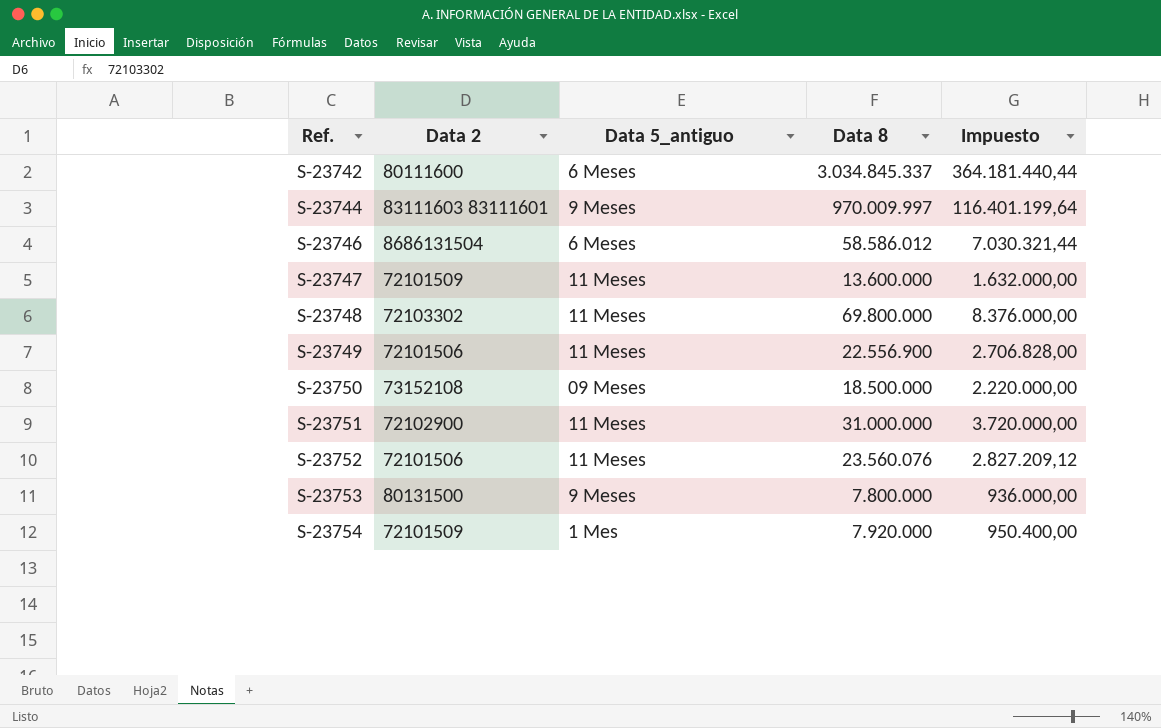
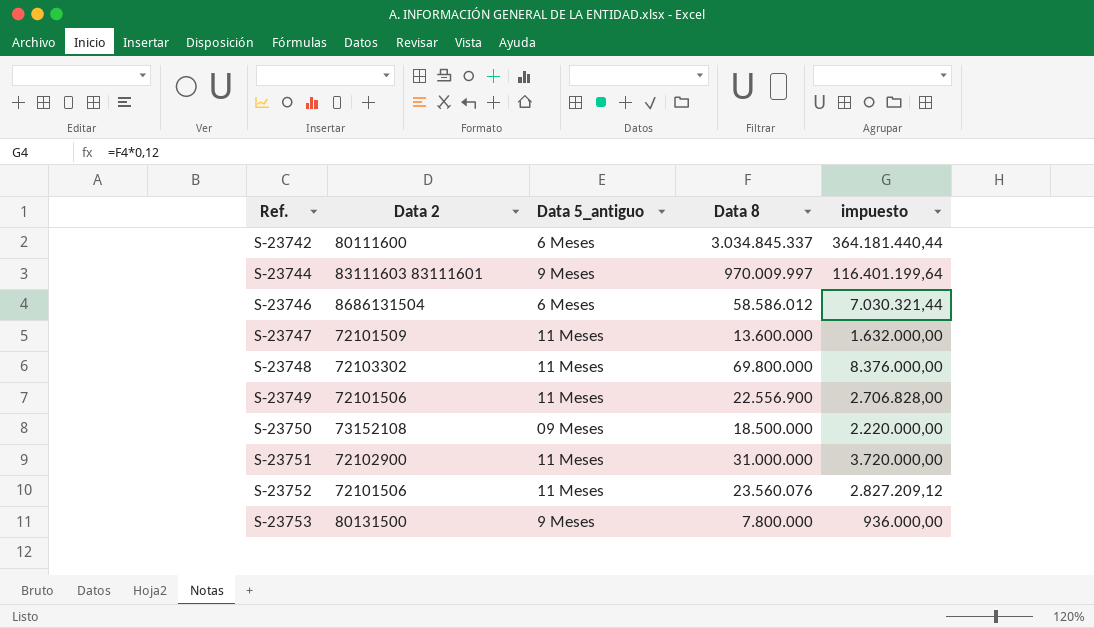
column name: Impuesto -> impuesto
row S-23754: 72101509 | 1 Mes | 7.920.000 | 950.400,00 -> none

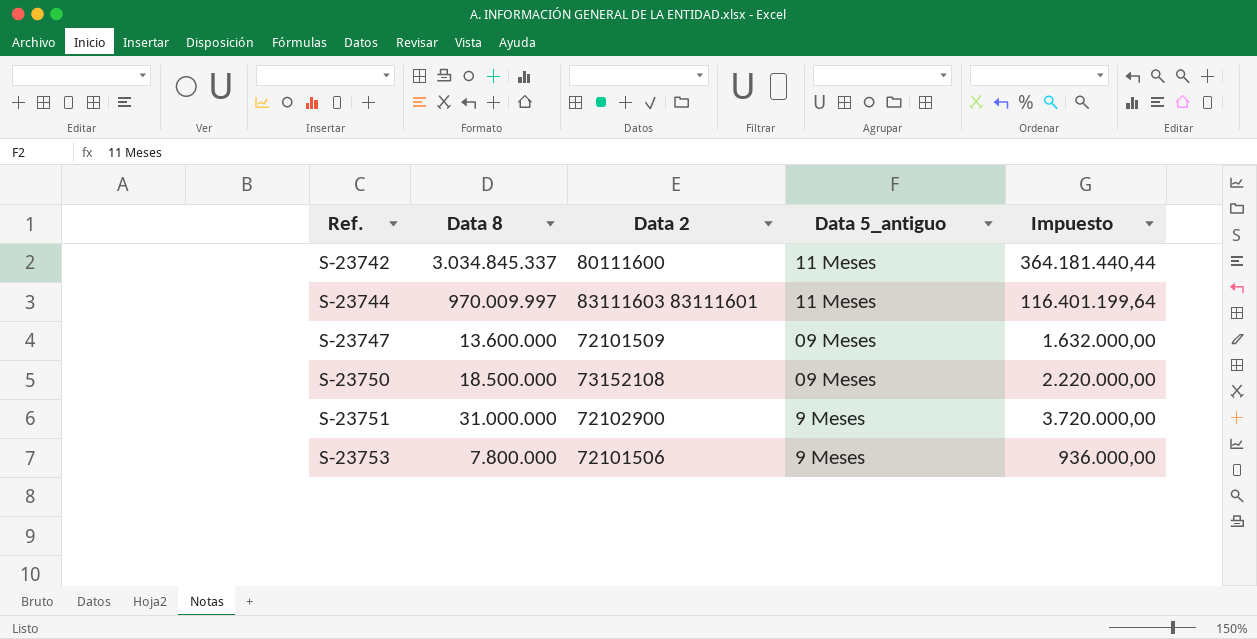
column Data 8 | position: 4 -> 2
column name: impuesto -> Impuesto
row S-23746: 8686131504 | 6 Meses | 58.586.012 | 7.030.321,44 -> none
row S-23748: 72103302 | 11 Meses | 69.800.000 | 8.376.000,00 -> none
row S-23749: 72101506 | 11 Meses | 22.556.900 | 2.706.828,00 -> none
row S-23752: 72101506 | 11 Meses | 23.560.076 | 2.827.209,12 -> none
S-23742 | Data 5_antiguo: 6 Meses -> 11 Meses
S-23744 | Data 5_antiguo: 9 Meses -> 11 Meses
S-23747 | Data 5_antiguo: 11 Meses -> 09 Meses
S-23751 | Data 5_antiguo: 11 Meses -> 9 Meses
S-23753 | Data 2: 80131500 -> 72101506

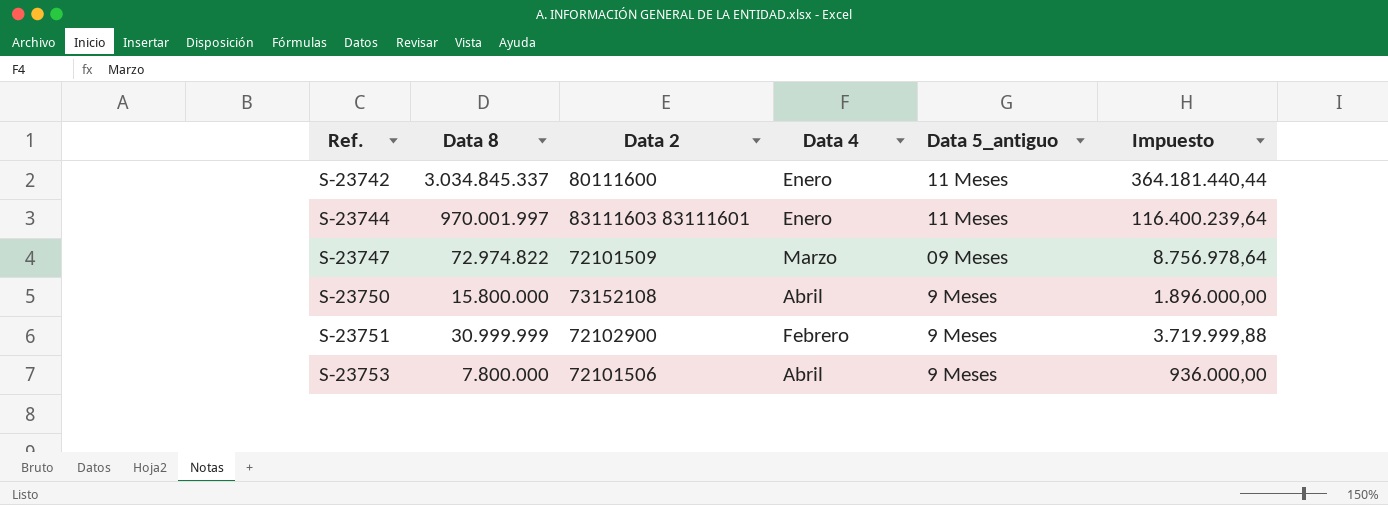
column Data 4 | position: none -> 4
S-23744 | Data 8: 970.009.997 -> 970.001.997
S-23744 | Impuesto: 116.401.199,64 -> 116.400.239,64
S-23747 | Data 8: 13.600.000 -> 72.974.822
S-23747 | Impuesto: 1.632.000,00 -> 8.756.978,64
S-23750 | Data 8: 18.500.000 -> 15.800.000
S-23750 | Data 5_antiguo: 09 Meses -> 9 Meses
S-23750 | Impuesto: 2.220.000,00 -> 1.896.000,00
S-23751 | Data 8: 31.000.000 -> 30.999.999
S-23751 | Impuesto: 3.720.000,00 -> 3.719.999,88

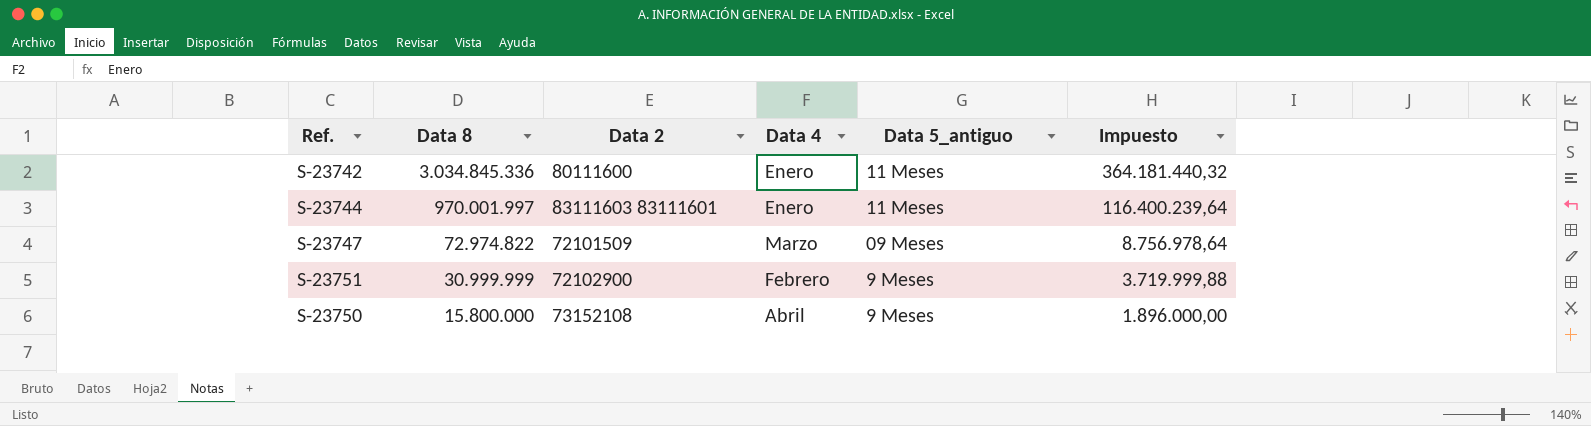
row order: Ref. ascending -> Data 8 descending
row S-23753: 7.800.000 | 72101506 | Abril | 9 Meses | 936.000,00 -> none
S-23742 | Data 8: 3.034.845.337 -> 3.034.845.336
S-23742 | Impuesto: 364.181.440,44 -> 364.181.440,32

